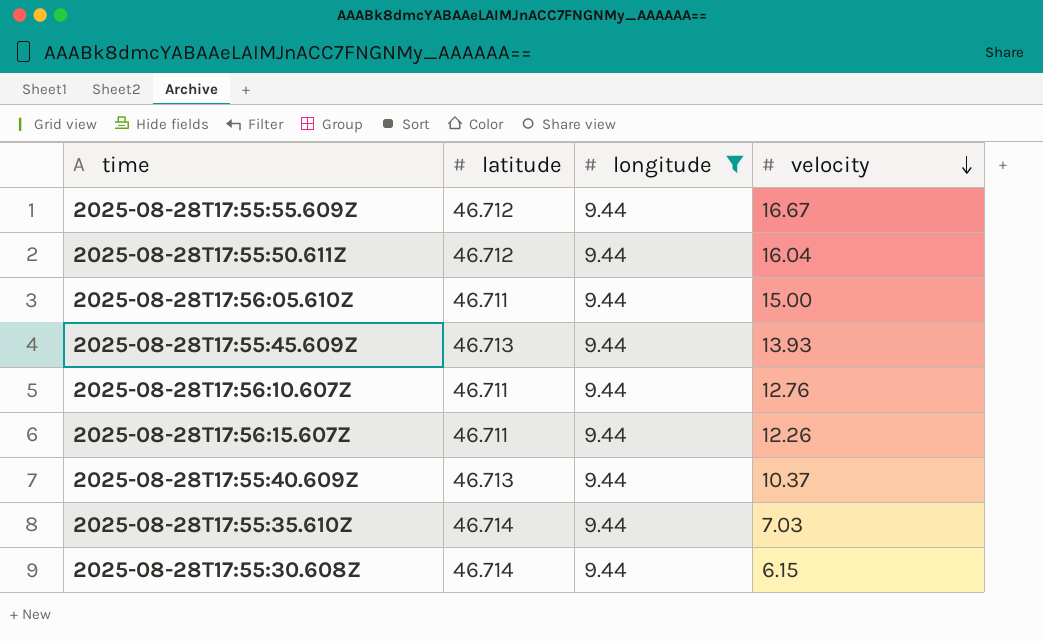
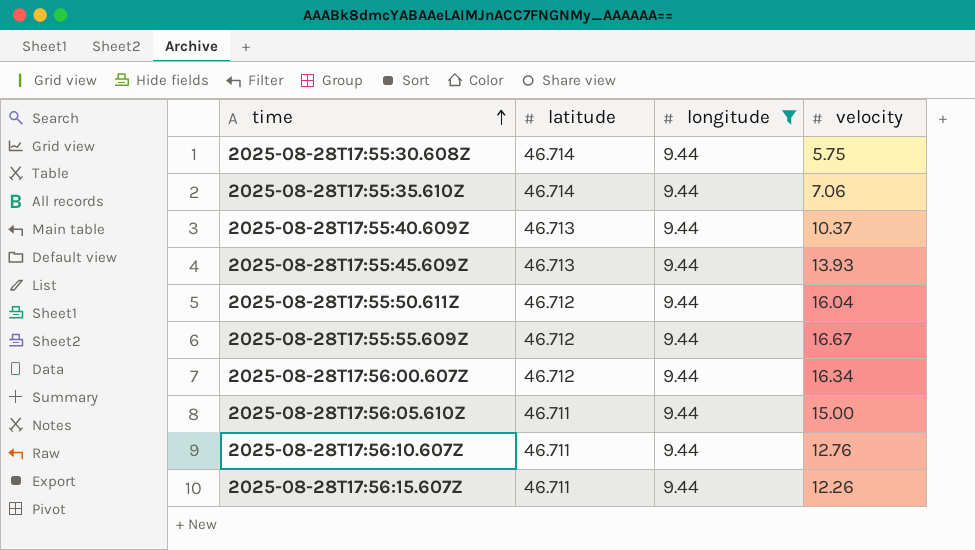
row order: velocity descending -> time ascending
2025-08-28T17:55:30.608Z | velocity: 6.15 -> 5.75
2025-08-28T17:55:35.610Z | velocity: 7.03 -> 7.06
row 2025-08-28T17:56:00.607Z: none -> 46.712 | 9.44 | 16.34

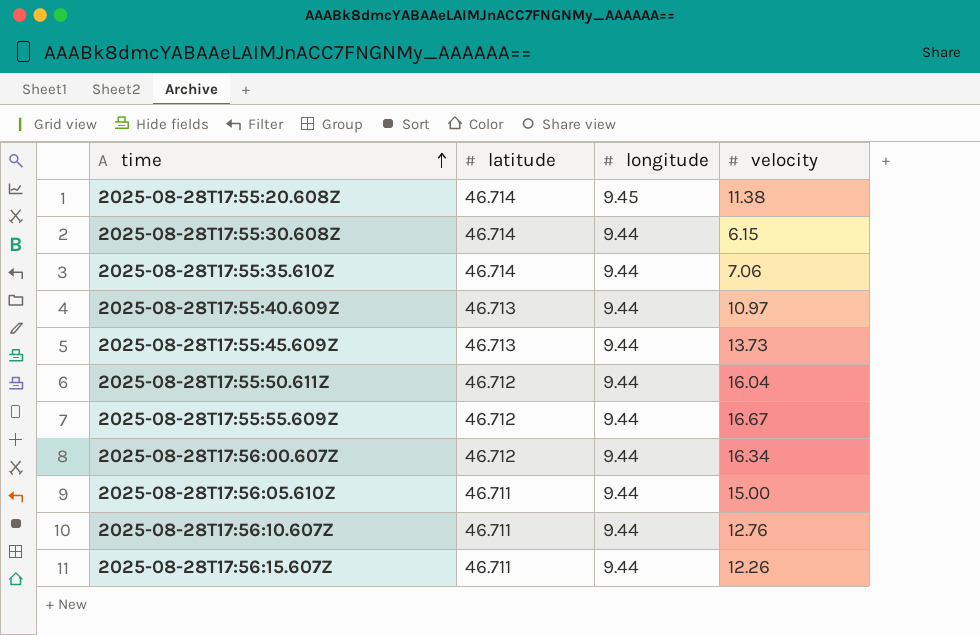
filter: longitude = 9.44 -> none
2025-08-28T17:55:30.608Z | velocity: 5.75 -> 6.15
2025-08-28T17:55:40.609Z | velocity: 10.37 -> 10.97
2025-08-28T17:55:45.609Z | velocity: 13.93 -> 13.73

